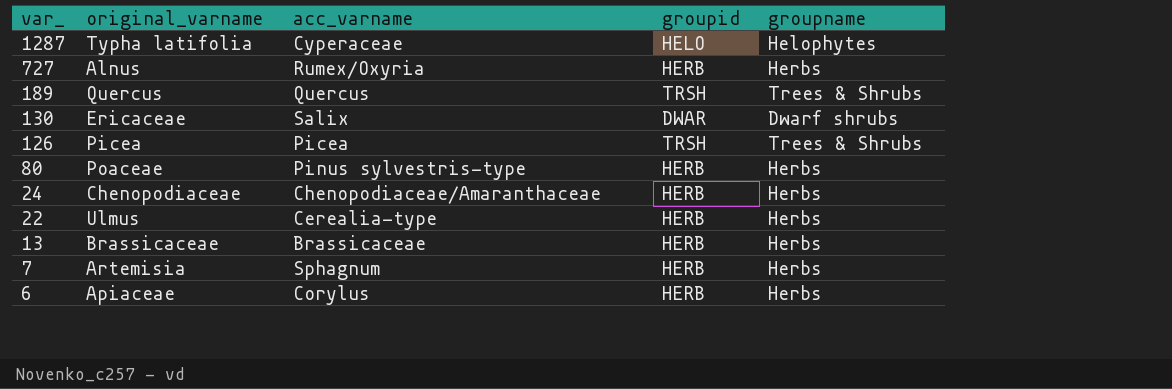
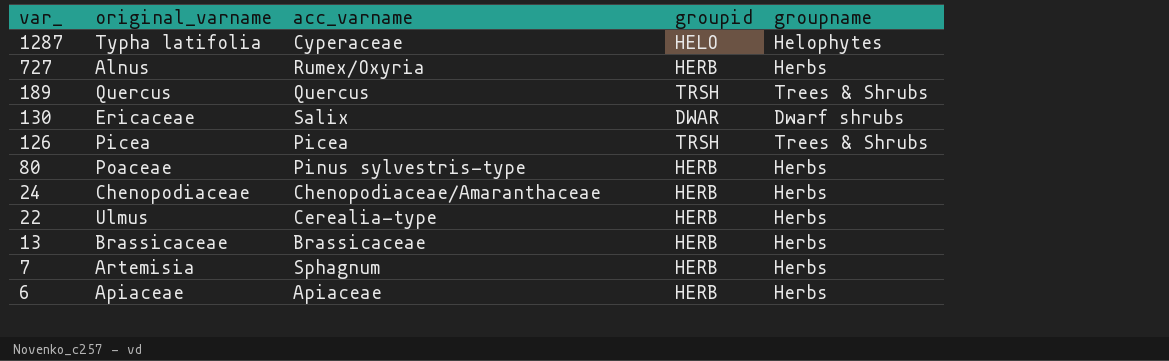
6 | acc_varname: Corylus -> Apiaceae

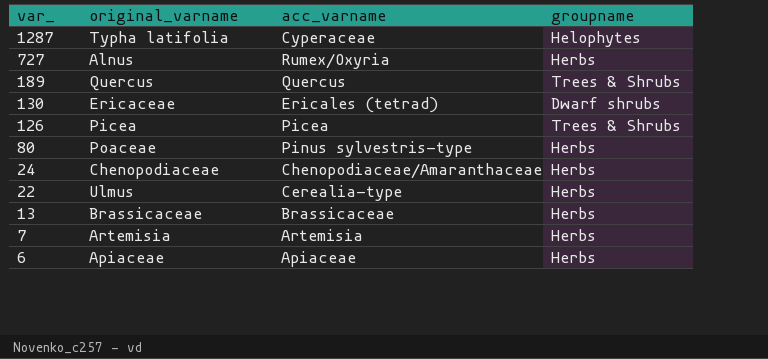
column groupid | position: 4 -> none
130 | acc_varname: Salix -> Ericales (tetrad)
7 | acc_varname: Sphagnum -> Artemisia

